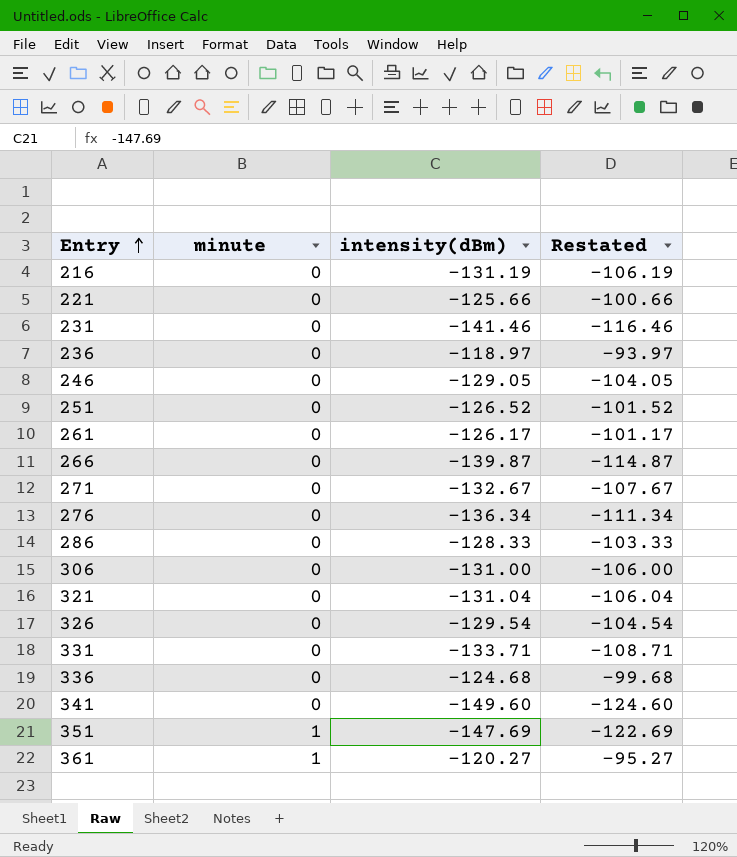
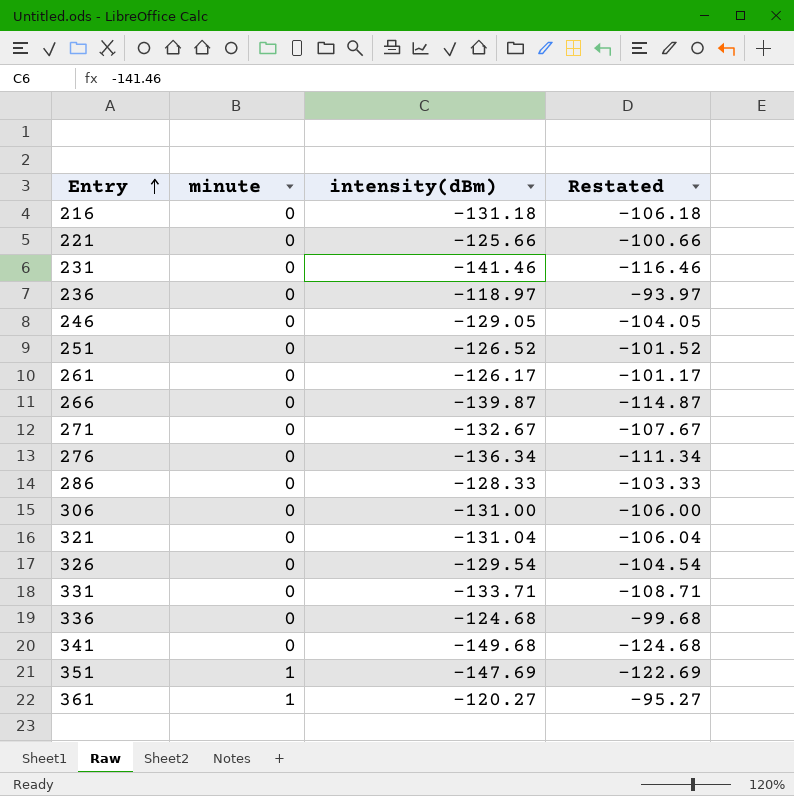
216 | intensity(dBm): -131.19 -> -131.18
216 | Restated: -106.19 -> -106.18
341 | intensity(dBm): -149.60 -> -149.68
341 | Restated: -124.60 -> -124.68

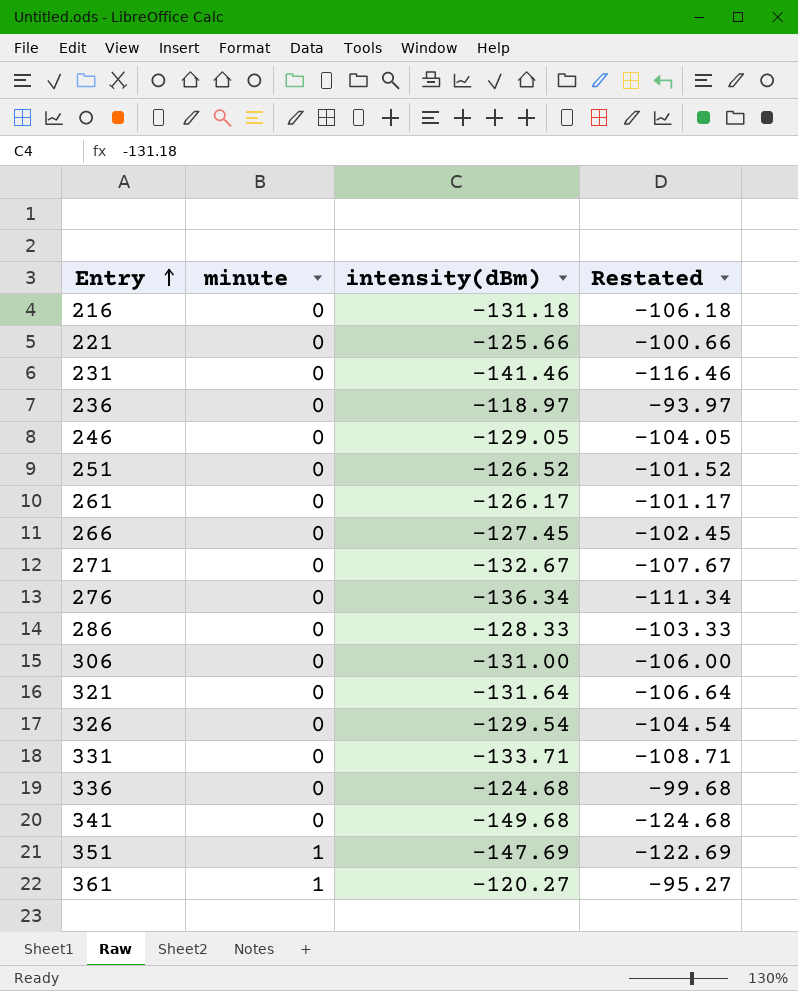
266 | intensity(dBm): -139.87 -> -127.45
266 | Restated: -114.87 -> -102.45
321 | intensity(dBm): -131.04 -> -131.64
321 | Restated: -106.04 -> -106.64

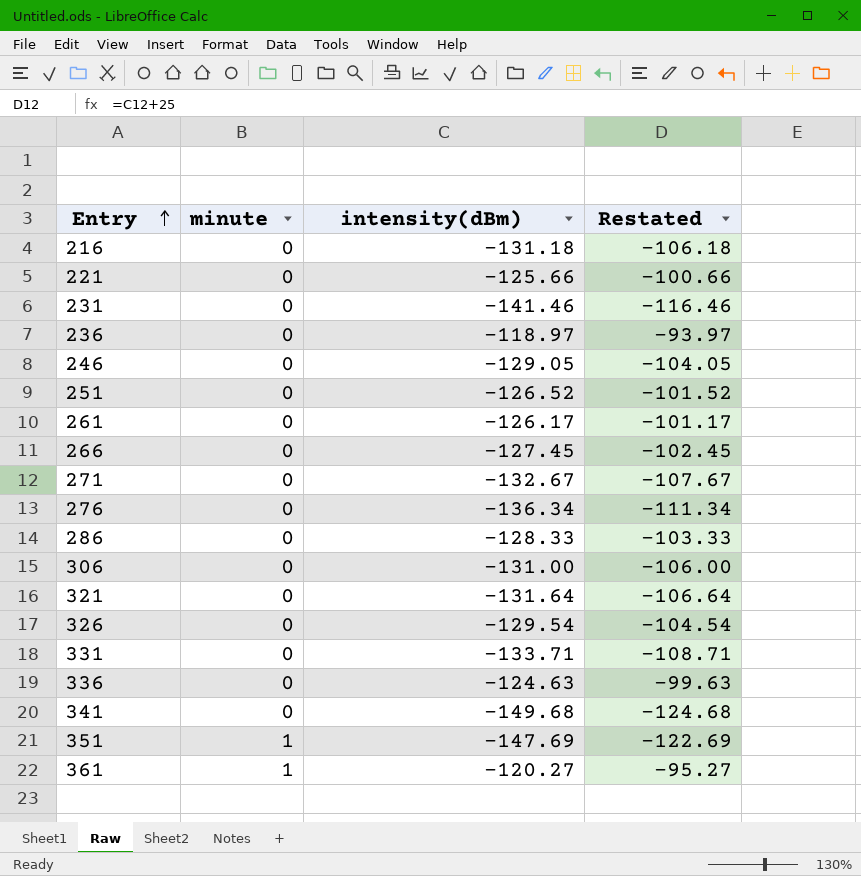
336 | intensity(dBm): -124.68 -> -124.63
336 | Restated: -99.68 -> -99.63

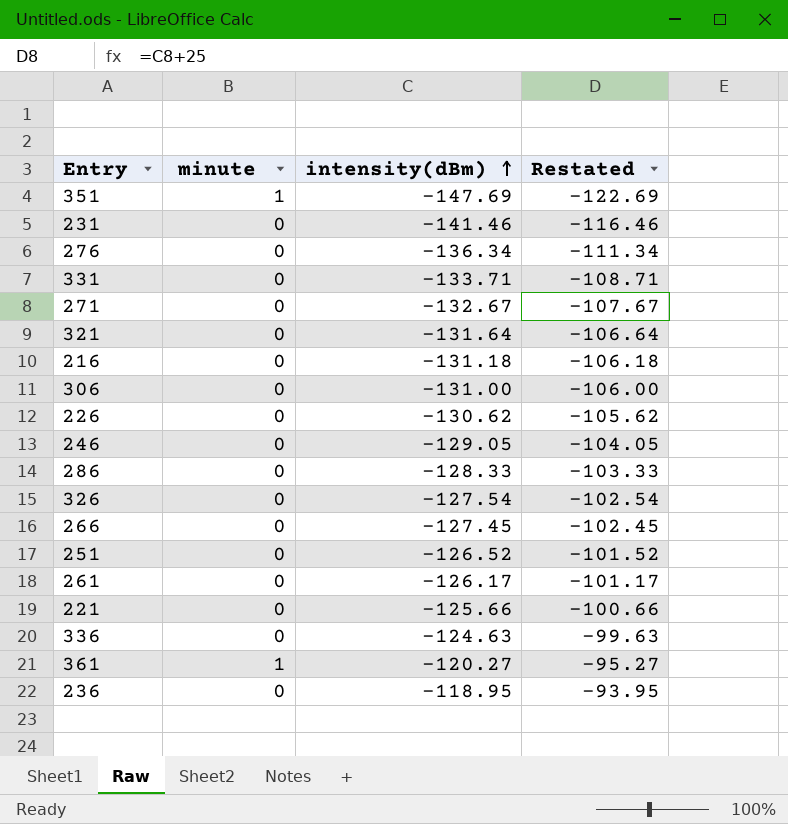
row order: Entry ascending -> intensity(dBm) ascending
row 341: 0 | -149.68 | -124.68 -> none
row 226: none -> 0 | -130.62 | -105.62
326 | intensity(dBm): -129.54 -> -127.54
326 | Restated: -104.54 -> -102.54
236 | intensity(dBm): -118.97 -> -118.95
236 | Restated: -93.97 -> -93.95

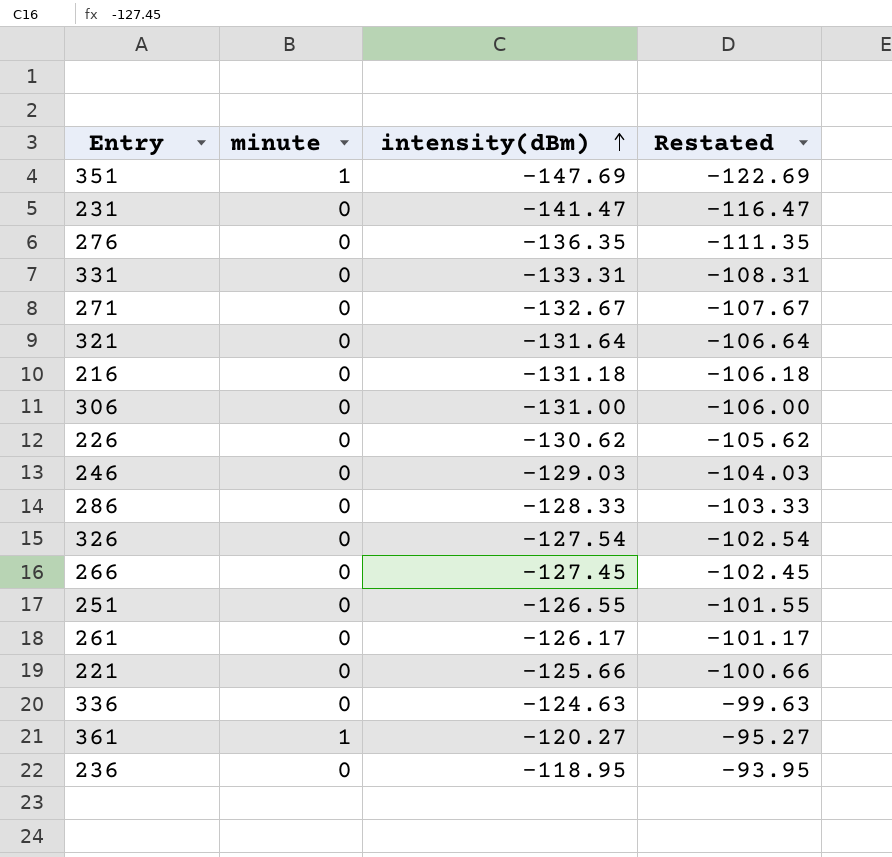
231 | intensity(dBm): -141.46 -> -141.47
231 | Restated: -116.46 -> -116.47
276 | intensity(dBm): -136.34 -> -136.35
276 | Restated: -111.34 -> -111.35
331 | intensity(dBm): -133.71 -> -133.31
331 | Restated: -108.71 -> -108.31
246 | intensity(dBm): -129.05 -> -129.03
246 | Restated: -104.05 -> -104.03
251 | intensity(dBm): -126.52 -> -126.55
251 | Restated: -101.52 -> -101.55

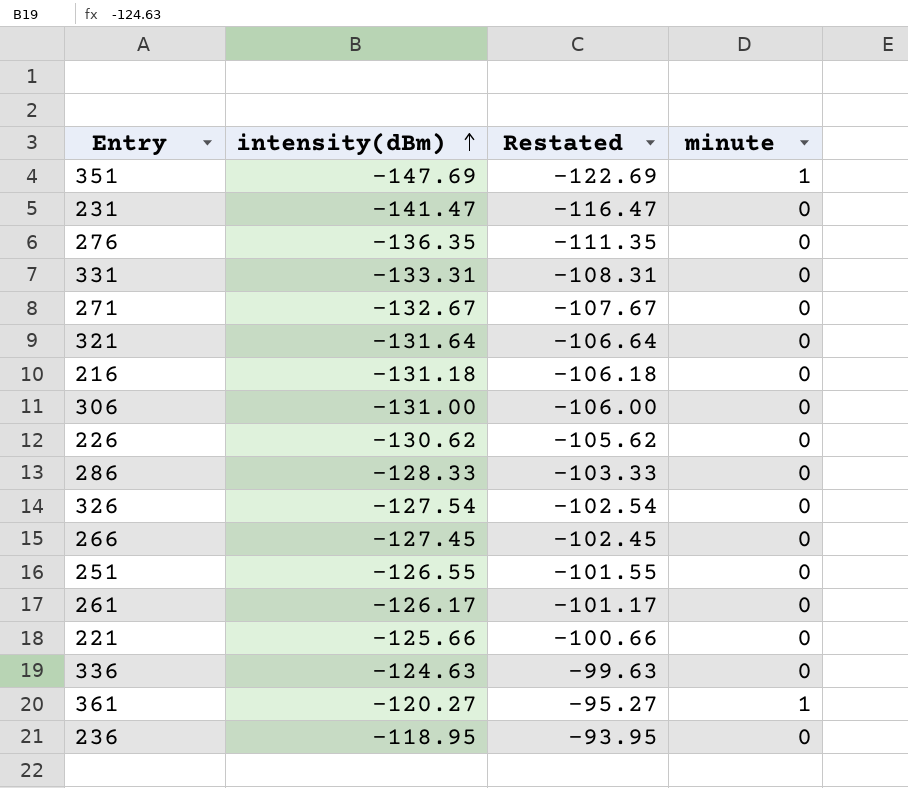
column minute | position: 2 -> 4
row 246: 0 | -129.03 | -104.03 -> none

